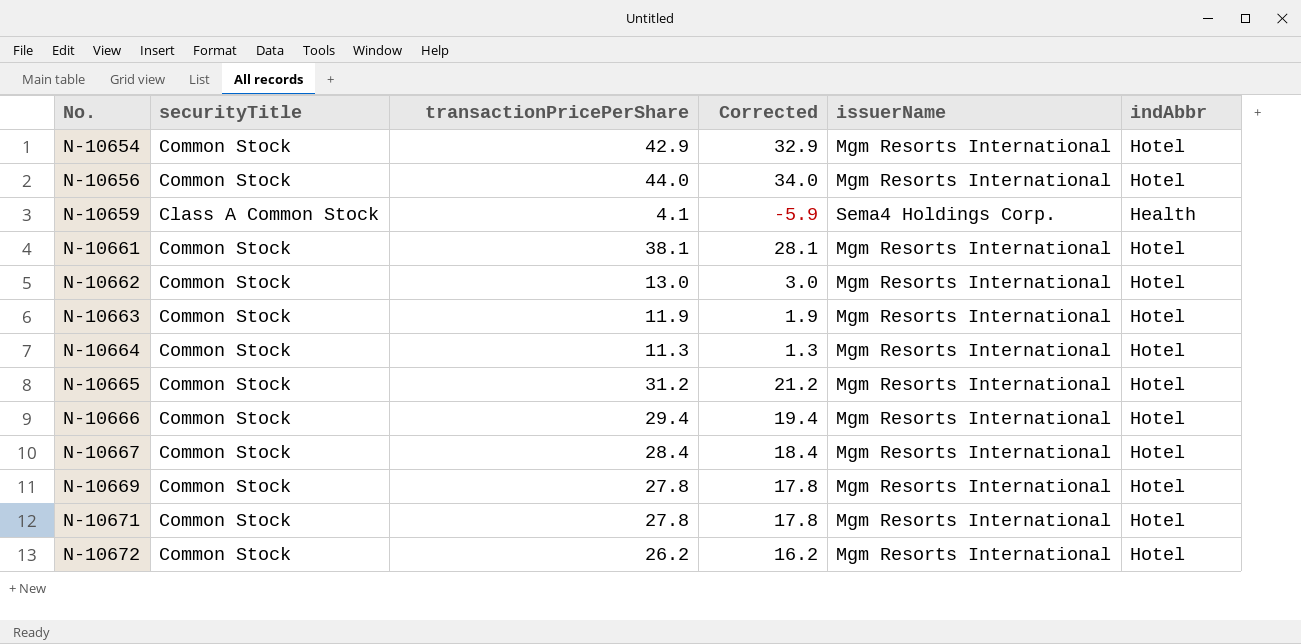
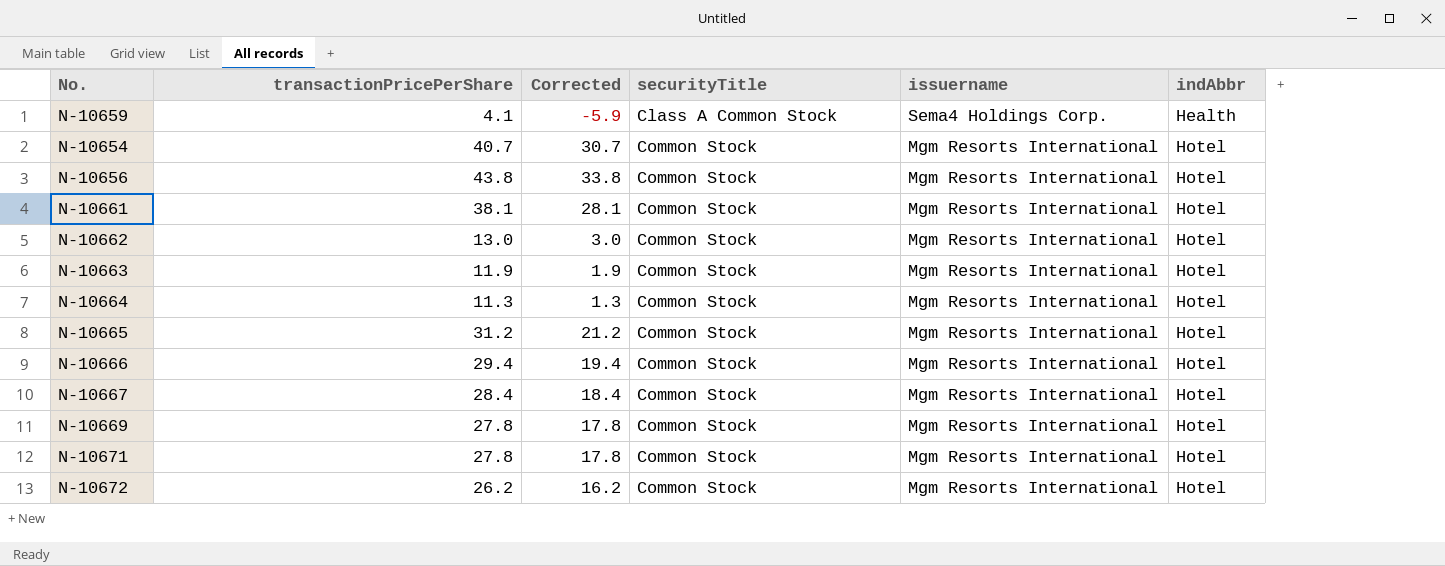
row order: No. ascending -> securityTitle ascending
column securityTitle | position: 2 -> 4
column name: issuerName -> issuername
N-10654 | transactionPricePerShare: 42.9 -> 40.7
N-10654 | Corrected: 32.9 -> 30.7
N-10656 | transactionPricePerShare: 44.0 -> 43.8
N-10656 | Corrected: 34.0 -> 33.8

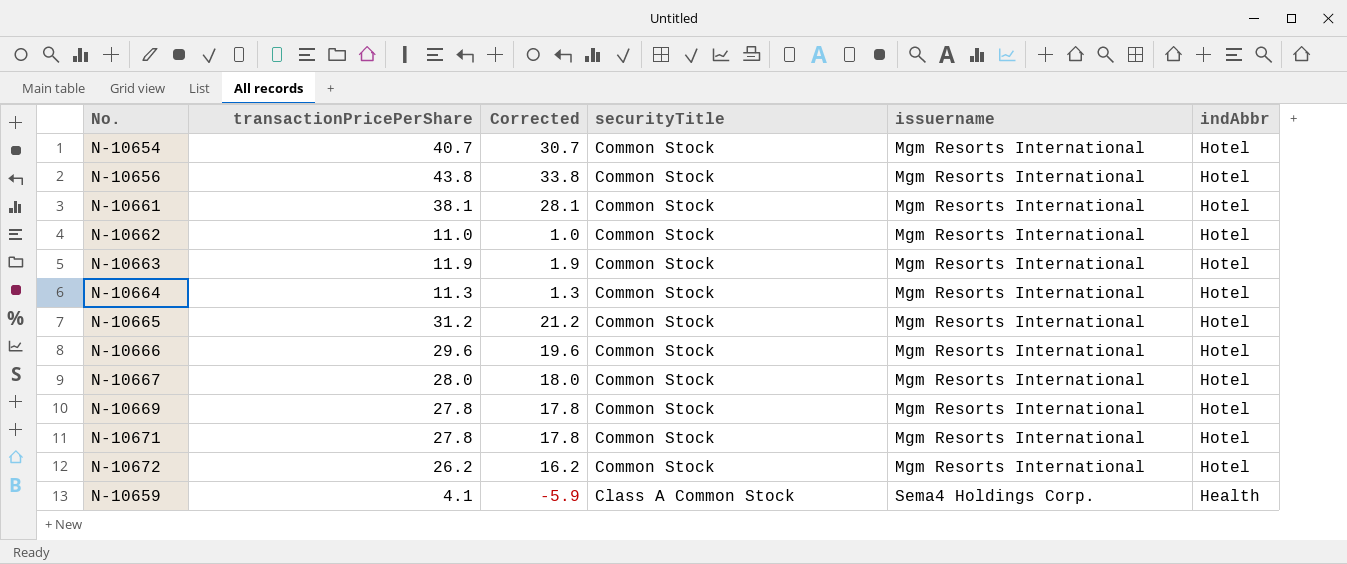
row order: securityTitle ascending -> securityTitle descending
N-10662 | transactionPricePerShare: 13.0 -> 11.0
N-10662 | Corrected: 3.0 -> 1.0
N-10666 | transactionPricePerShare: 29.4 -> 29.6
N-10666 | Corrected: 19.4 -> 19.6
N-10667 | transactionPricePerShare: 28.4 -> 28.0
N-10667 | Corrected: 18.4 -> 18.0

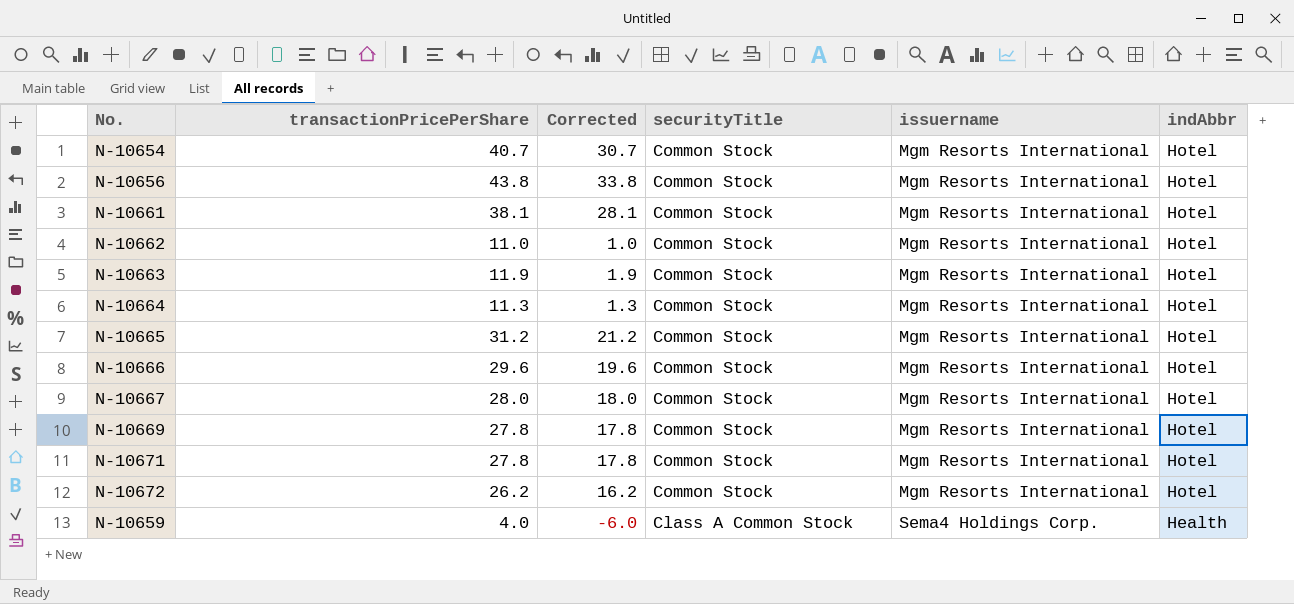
N-10659 | transactionPricePerShare: 4.1 -> 4.0
N-10659 | Corrected: -5.9 -> -6.0

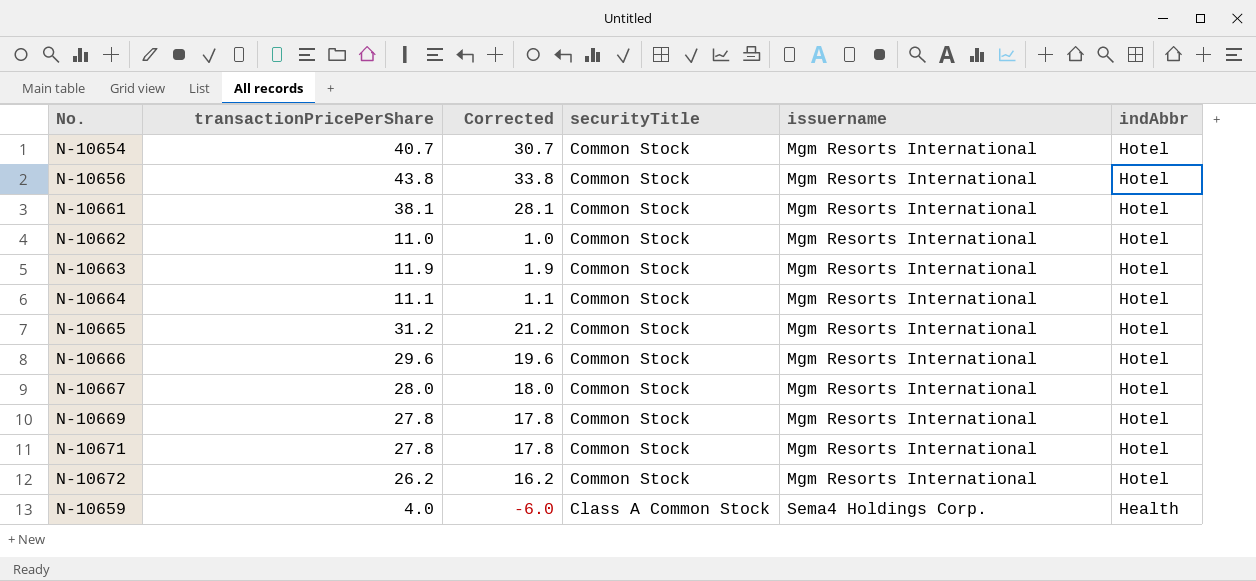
N-10664 | transactionPricePerShare: 11.3 -> 11.1
N-10664 | Corrected: 1.3 -> 1.1

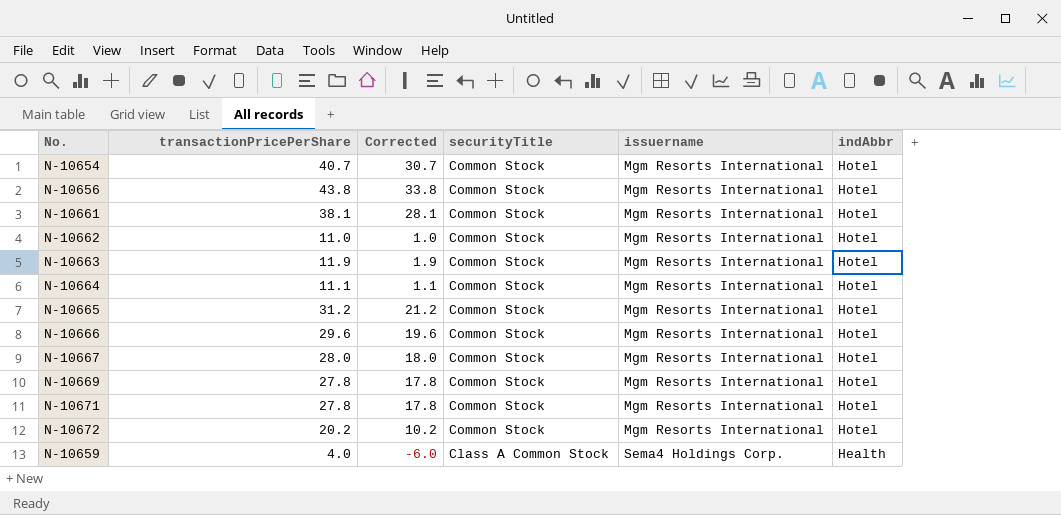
N-10672 | transactionPricePerShare: 26.2 -> 20.2
N-10672 | Corrected: 16.2 -> 10.2

